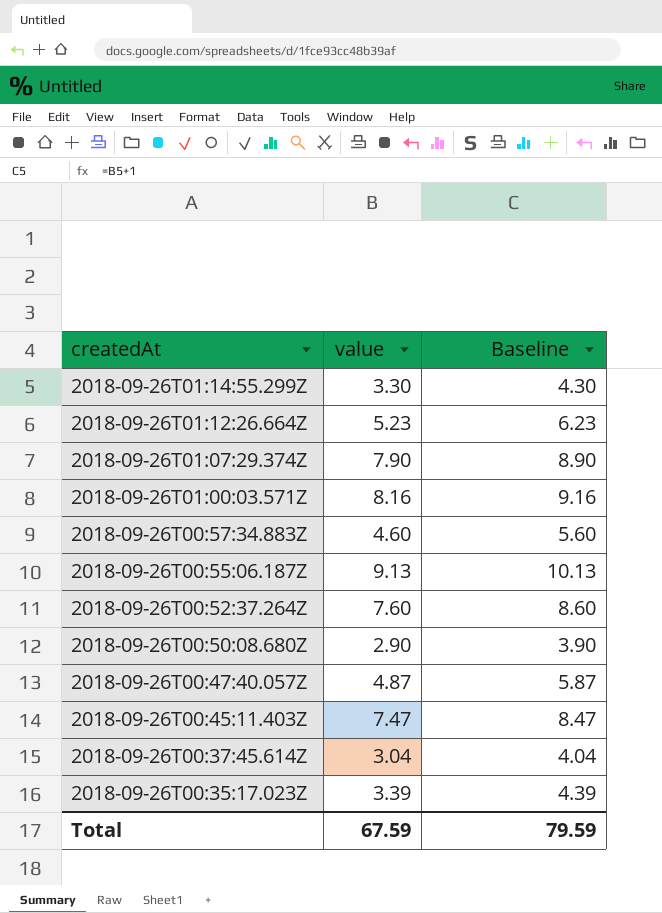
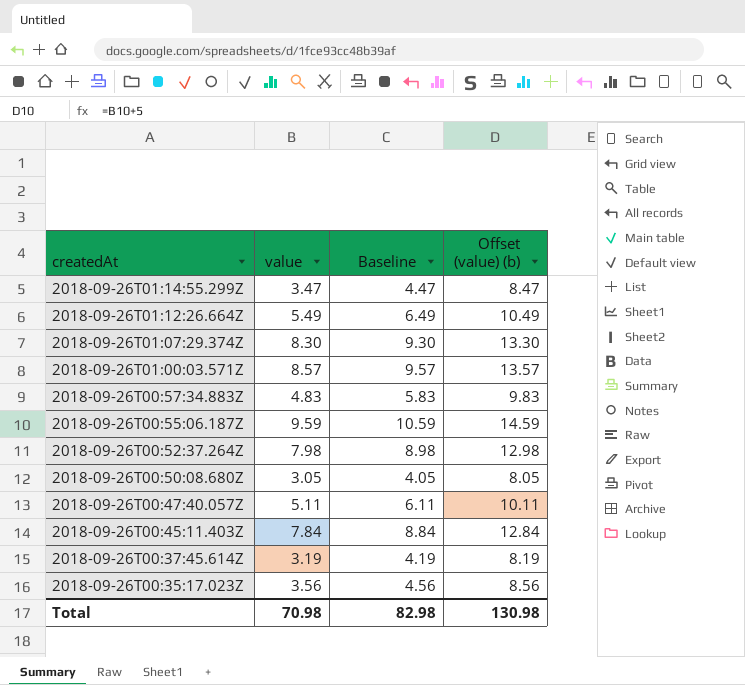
column Offset (value) (b) | formula: none -> [value] + 5
2018-09-26T01:14:55.299Z | value: 3.30 -> 3.47
2018-09-26T01:14:55.299Z | Baseline: 4.30 -> 4.47
2018-09-26T01:12:26.664Z | value: 5.23 -> 5.49
2018-09-26T01:12:26.664Z | Baseline: 6.23 -> 6.49
2018-09-26T01:07:29.374Z | value: 7.90 -> 8.30
2018-09-26T01:07:29.374Z | Baseline: 8.90 -> 9.30
2018-09-26T01:00:03.571Z | value: 8.16 -> 8.57
2018-09-26T01:00:03.571Z | Baseline: 9.16 -> 9.57
2018-09-26T00:57:34.883Z | value: 4.60 -> 4.83
2018-09-26T00:57:34.883Z | Baseline: 5.60 -> 5.83
2018-09-26T00:55:06.187Z | value: 9.13 -> 9.59
2018-09-26T00:55:06.187Z | Baseline: 10.13 -> 10.59
2018-09-26T00:52:37.264Z | value: 7.60 -> 7.98
2018-09-26T00:52:37.264Z | Baseline: 8.60 -> 8.98
2018-09-26T00:50:08.680Z | value: 2.90 -> 3.05
2018-09-26T00:50:08.680Z | Baseline: 3.90 -> 4.05
2018-09-26T00:47:40.057Z | value: 4.87 -> 5.11
2018-09-26T00:47:40.057Z | Baseline: 5.87 -> 6.11
2018-09-26T00:45:11.403Z | value: 7.47 -> 7.84
2018-09-26T00:45:11.403Z | Baseline: 8.47 -> 8.84
2018-09-26T00:37:45.614Z | value: 3.04 -> 3.19
2018-09-26T00:37:45.614Z | Baseline: 4.04 -> 4.19
2018-09-26T00:35:17.023Z | value: 3.39 -> 3.56
2018-09-26T00:35:17.023Z | Baseline: 4.39 -> 4.56
Total | value: 67.59 -> 70.98
Total | Baseline: 79.59 -> 82.98

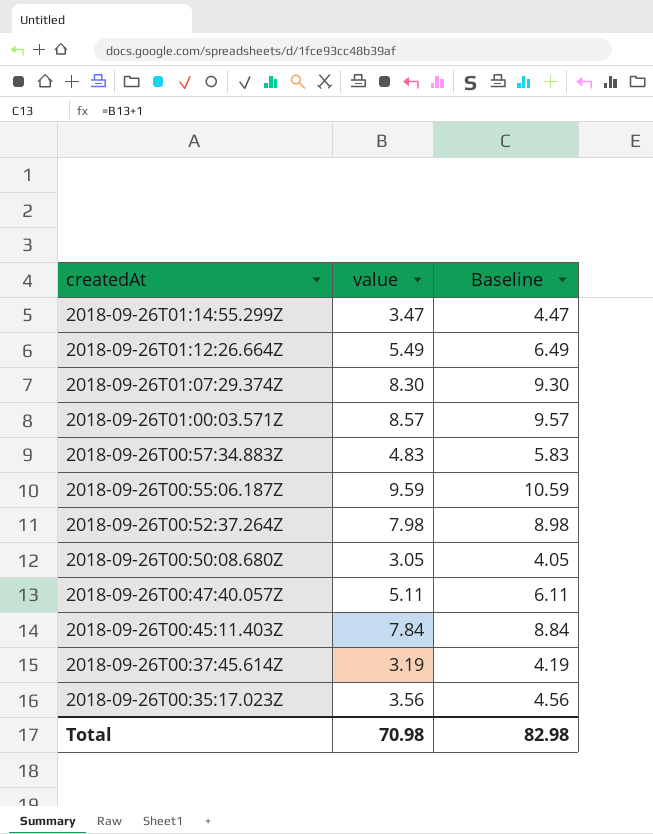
column Offset (value) (b) | formula: [value] + 5 -> none

